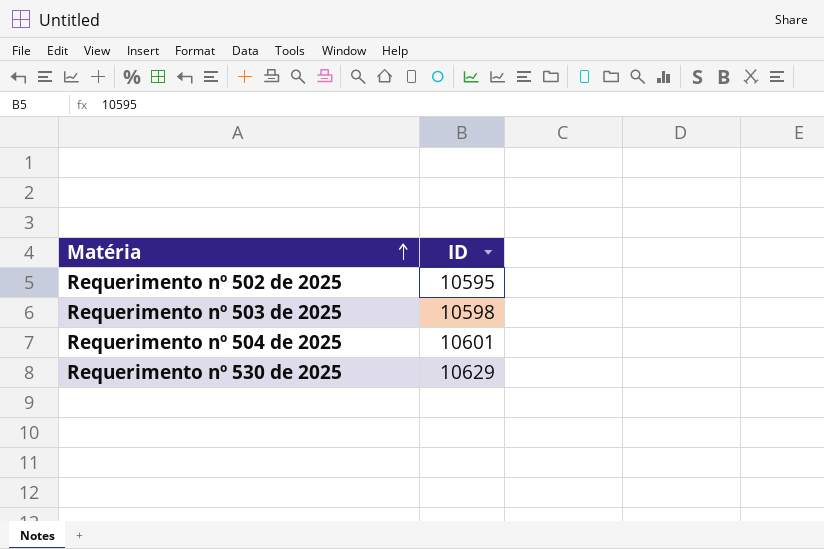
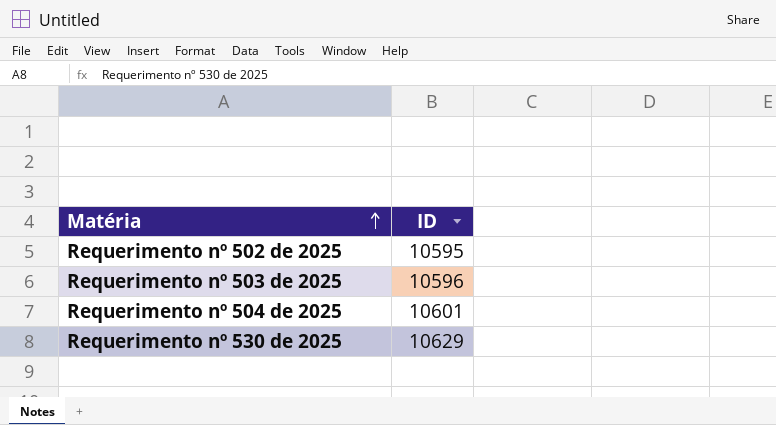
Requerimento nº 503 de 2025 | ID: 10598 -> 10596

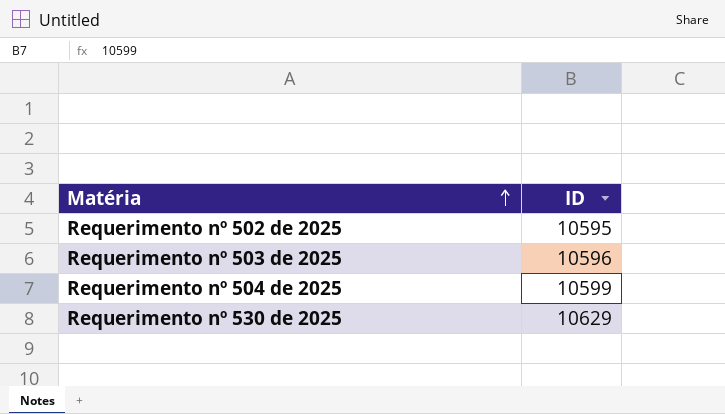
Requerimento nº 504 de 2025 | ID: 10601 -> 10599

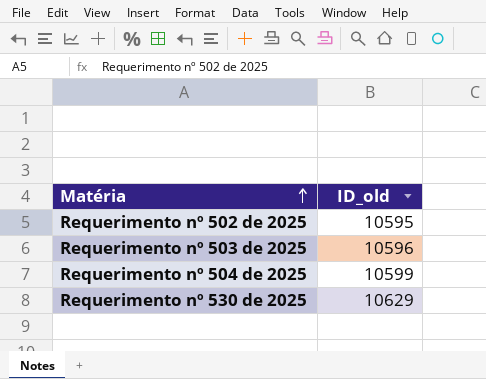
column name: ID -> ID_old

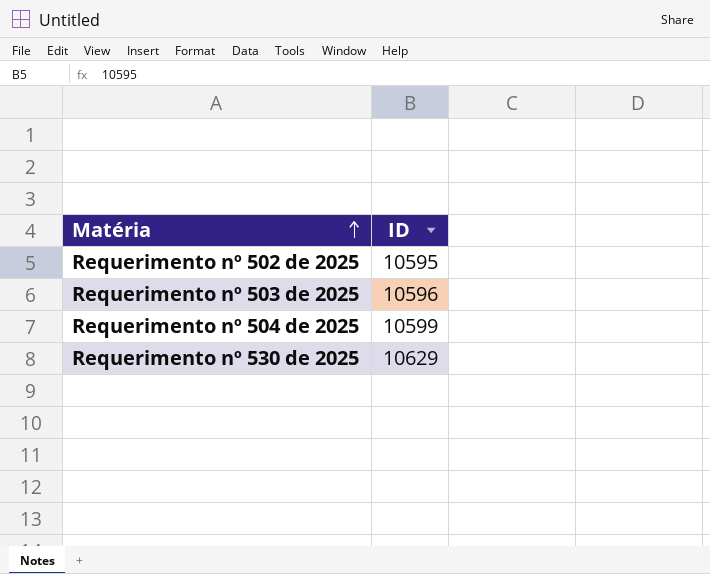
column name: ID_old -> ID

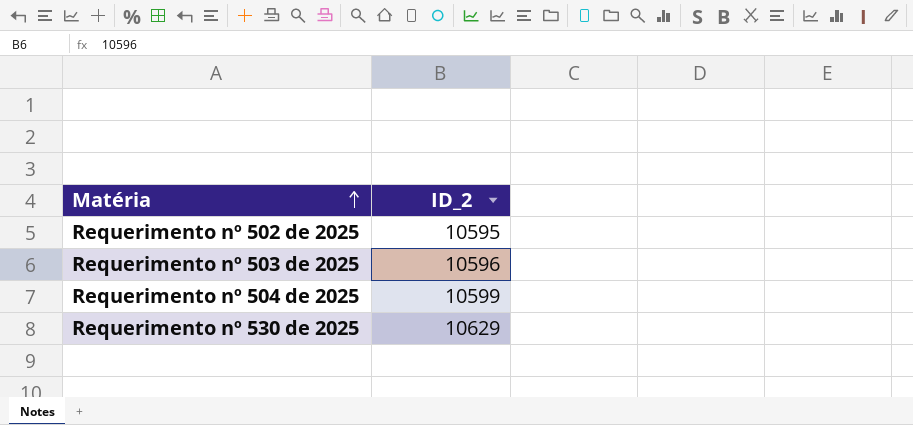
column name: ID -> ID_2

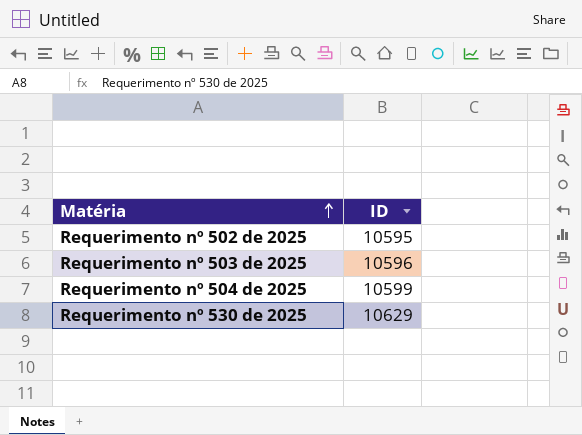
column name: ID_2 -> ID

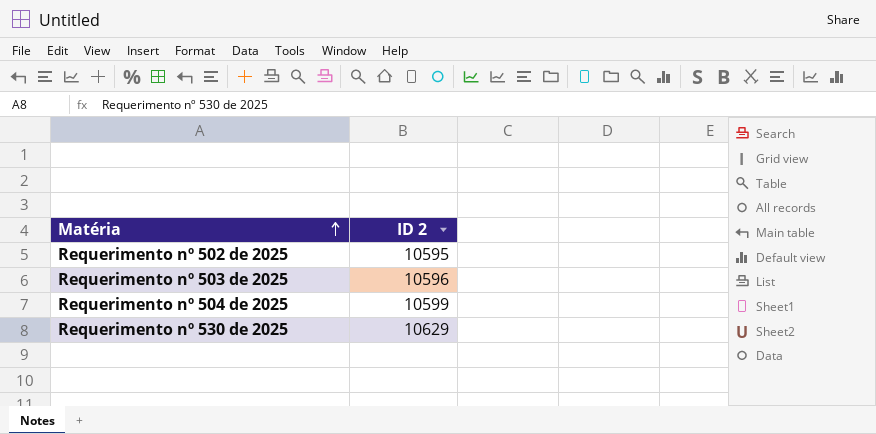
column name: ID -> ID 2

